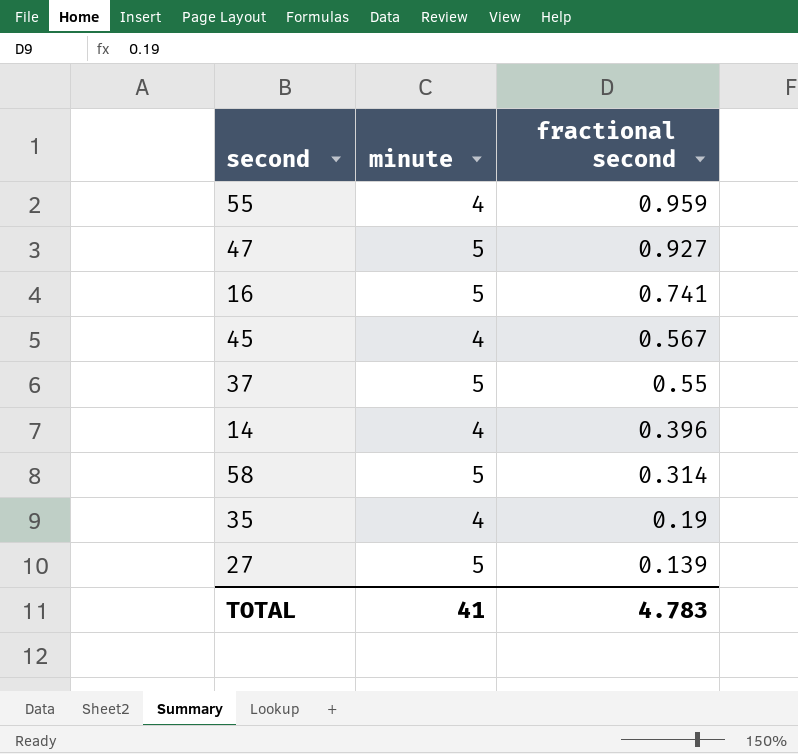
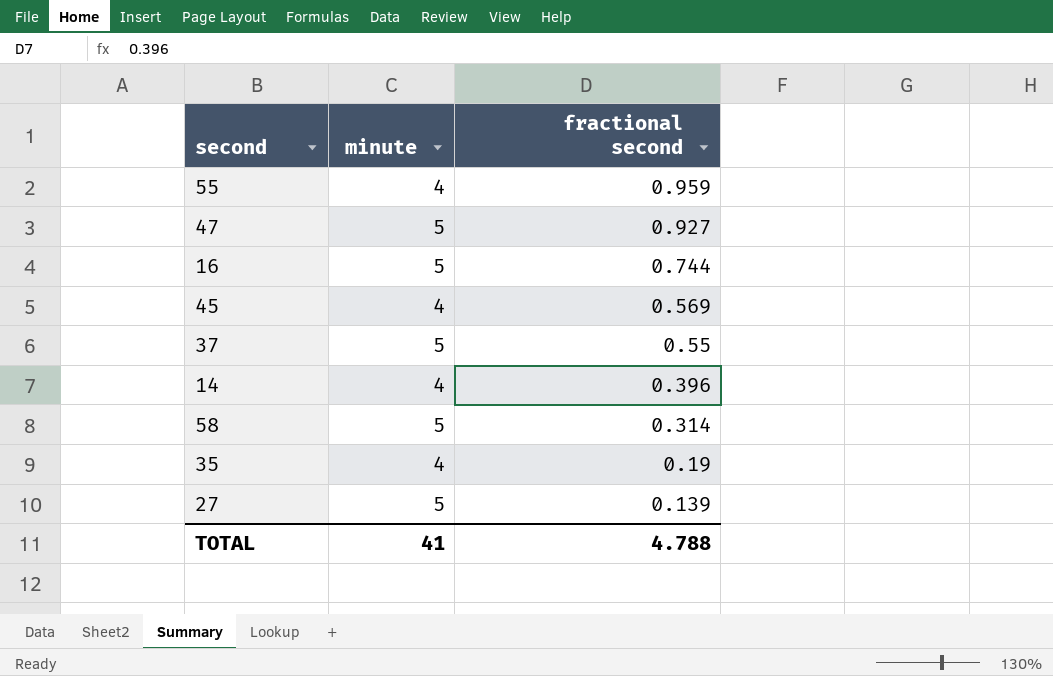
16 | fractional second: 0.741 -> 0.744
45 | fractional second: 0.567 -> 0.569
TOTAL | fractional second: 4.783 -> 4.788

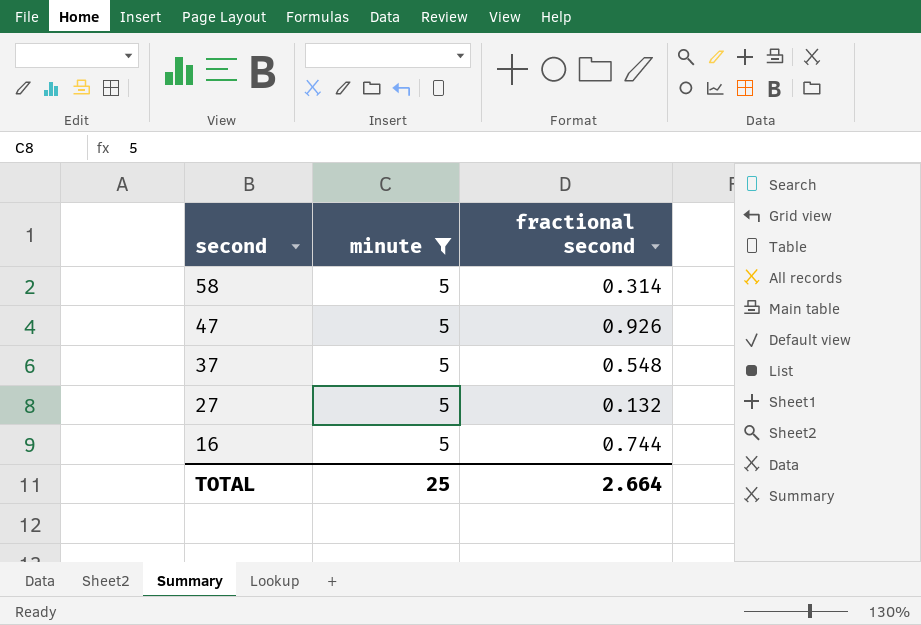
filter: none -> minute = 5
row order: fractional second descending -> second descending
47 | fractional second: 0.927 -> 0.926
37 | fractional second: 0.55 -> 0.548
27 | fractional second: 0.139 -> 0.132
TOTAL | minute: 41 -> 25
TOTAL | fractional second: 4.788 -> 2.664

